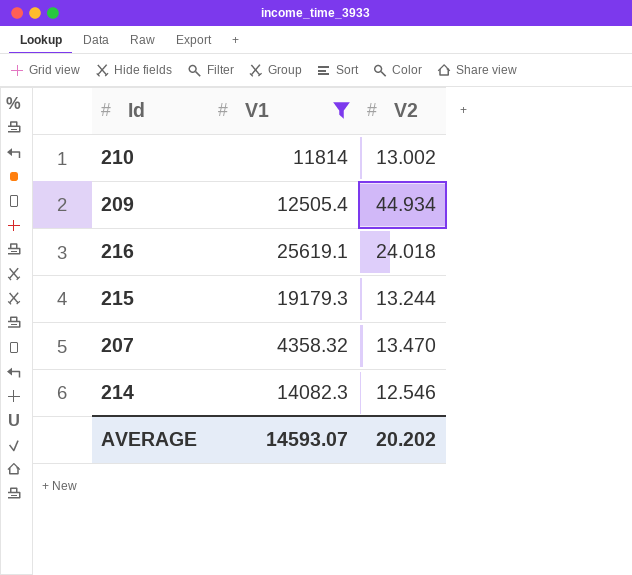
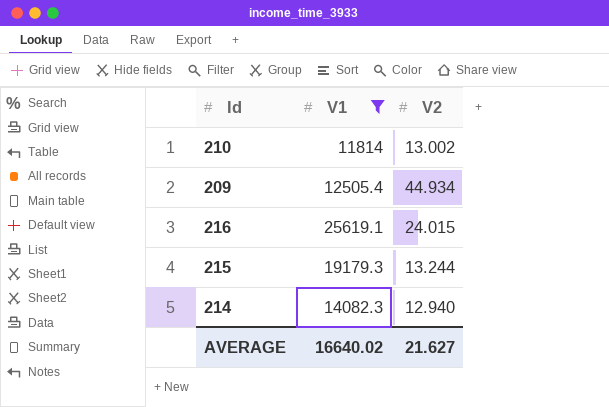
row 207: 4358.32 | 13.470 -> none
216 | V2: 24.018 -> 24.015
214 | V2: 12.546 -> 12.940
AVERAGE | V1: 14593.07 -> 16640.02
AVERAGE | V2: 20.202 -> 21.627

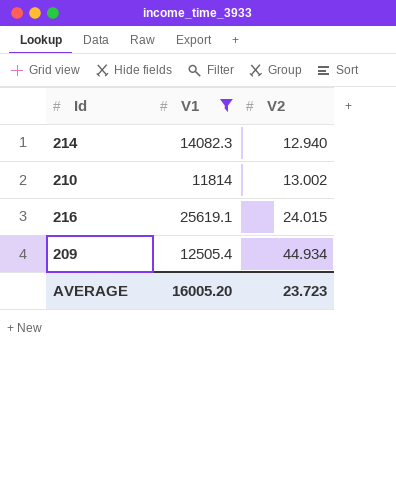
row order: none -> V2 ascending
row 215: 19179.3 | 13.244 -> none
AVERAGE | V1: 16640.02 -> 16005.20
AVERAGE | V2: 21.627 -> 23.723

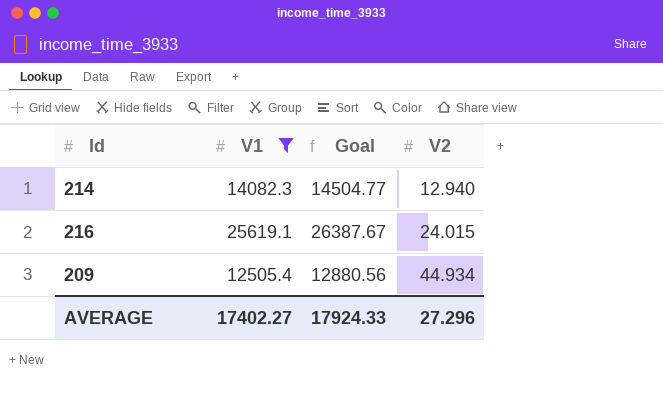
column Goal | formula: none -> [V1] * 1.03
row 210: 11814 | 13.002 -> none
AVERAGE | V1: 16005.20 -> 17402.27
AVERAGE | V2: 23.723 -> 27.296

